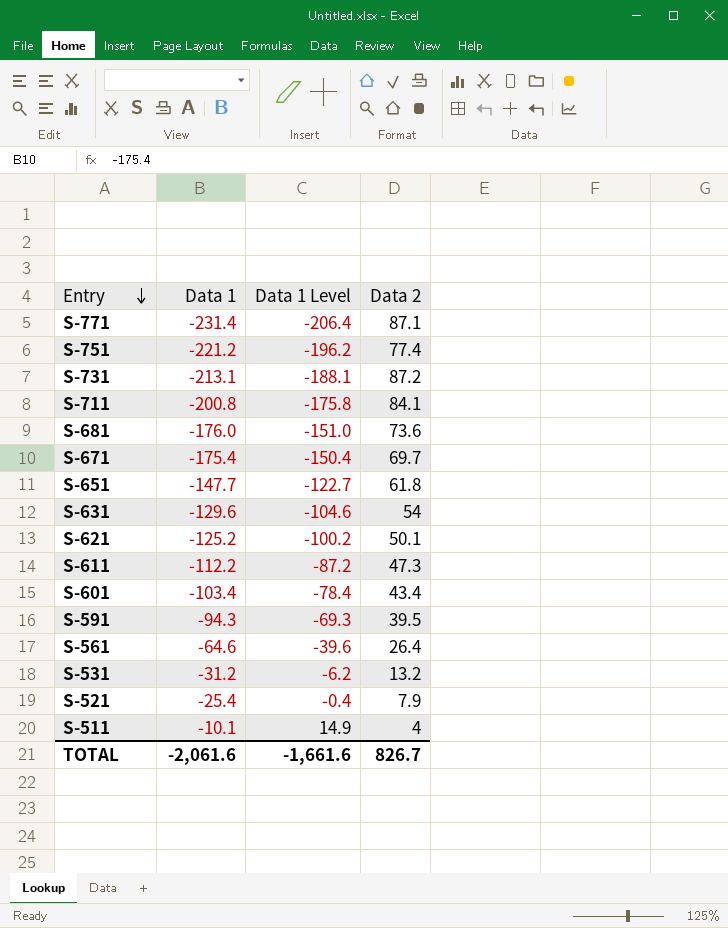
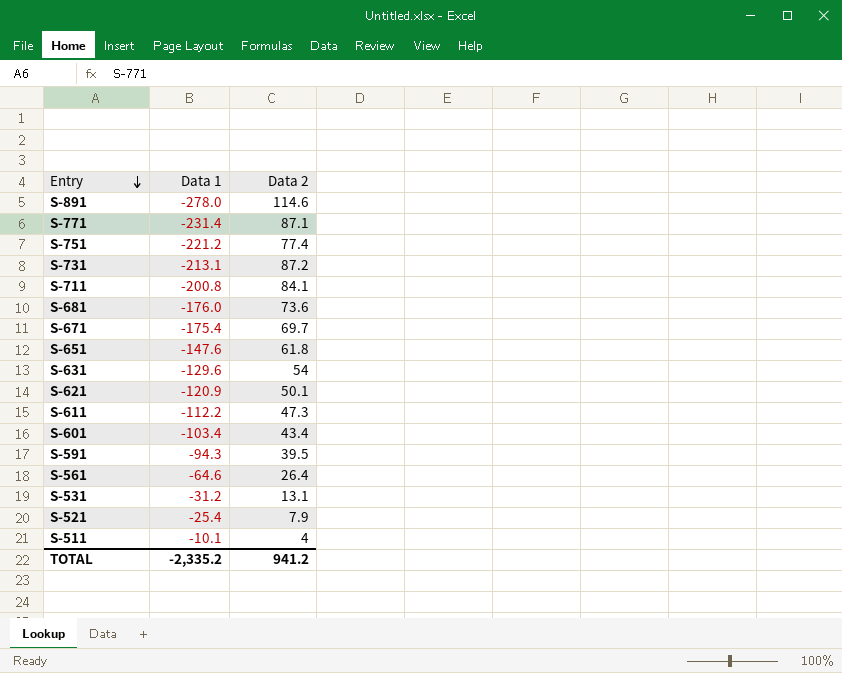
column Data 1 Level | formula: [Data 1] + 25 -> none
row S-891: none -> -278.0 | 114.6
S-651 | Data 1: -147.7 -> -147.6
S-621 | Data 1: -125.2 -> -120.9
S-531 | Data 2: 13.2 -> 13.1
TOTAL | Data 1: -2,061.6 -> -2,335.2
TOTAL | Data 2: 826.7 -> 941.2

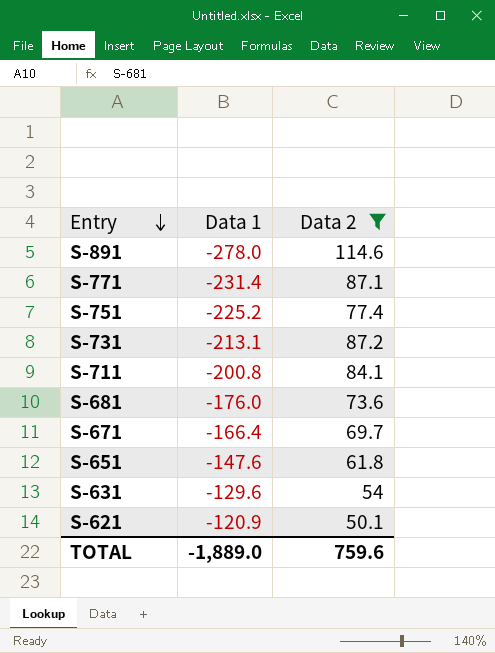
filter: none -> Data 2 >= 50.1
S-751 | Data 1: -221.2 -> -225.2
S-671 | Data 1: -175.4 -> -166.4
TOTAL | Data 1: -2,335.2 -> -1,889.0
TOTAL | Data 2: 941.2 -> 759.6

